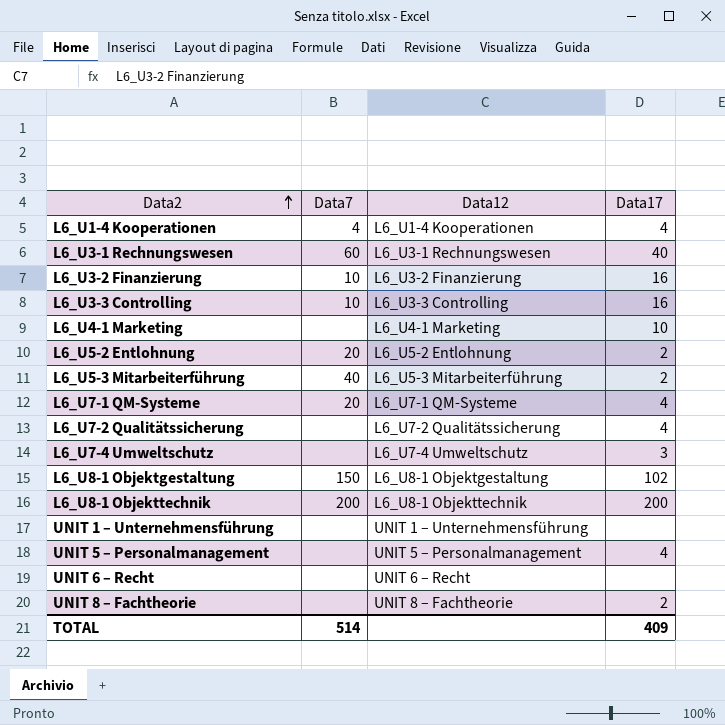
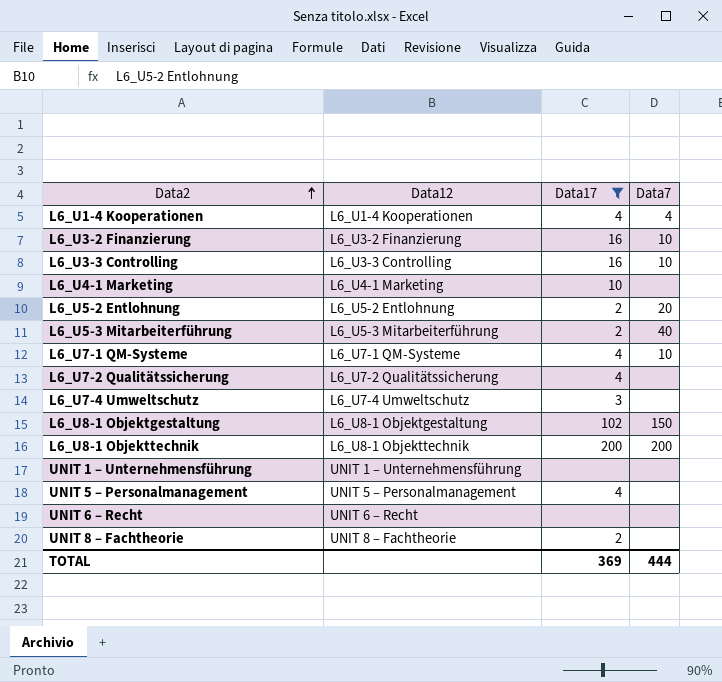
filter: none -> Data17 != 40
column Data7 | position: 2 -> 4
L6_U7-1 QM-Systeme | Data7: 20 -> 10
TOTAL | Data17: 409 -> 369
TOTAL | Data7: 514 -> 444

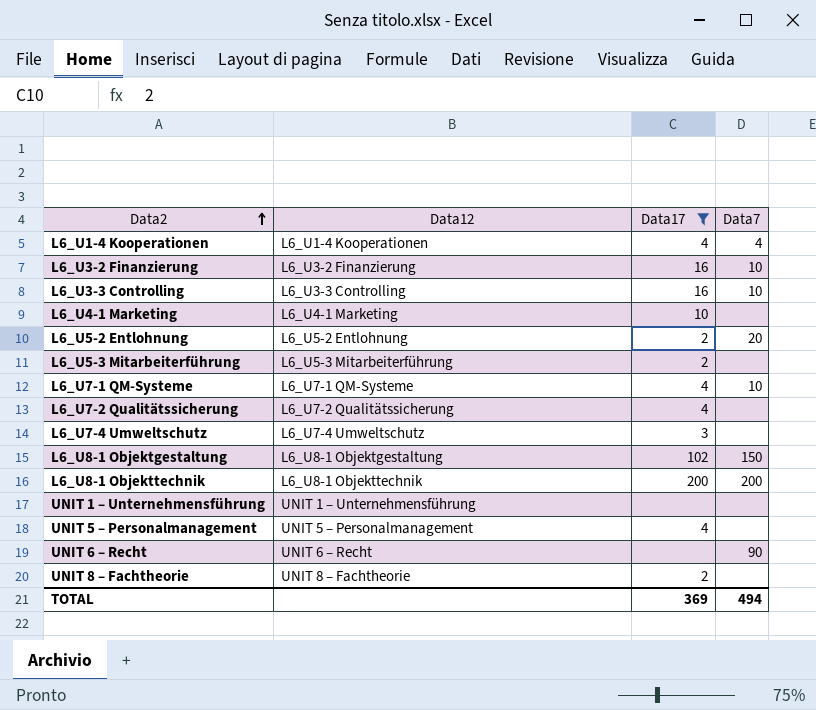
L6_U5-3 Mitarbeiterführung | Data7: 40 -> none
UNIT 6 – Recht | Data7: none -> 90
TOTAL | Data7: 444 -> 494

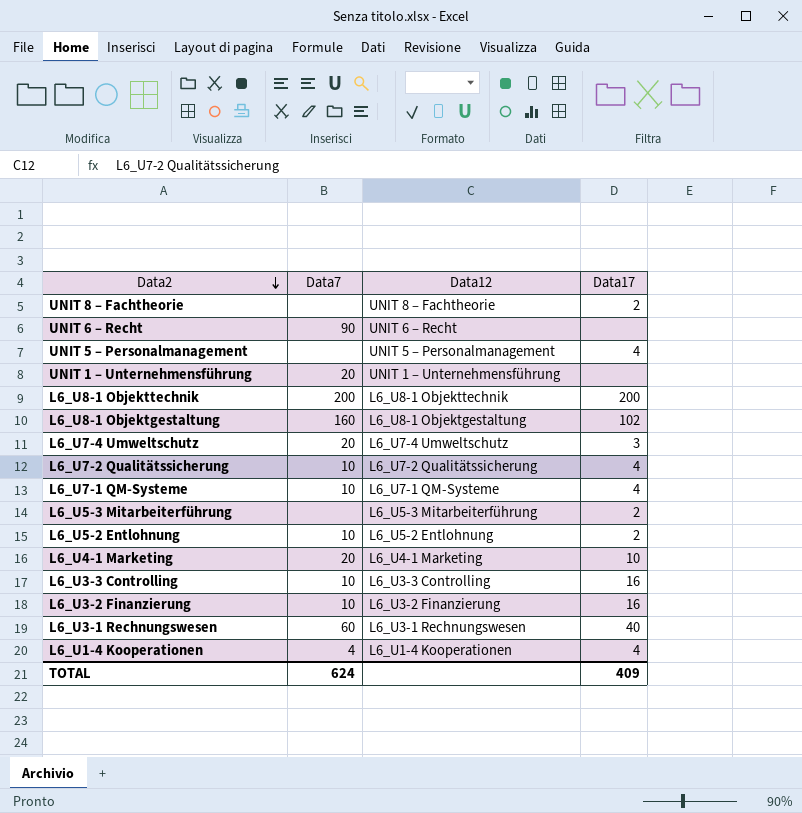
filter: Data17 != 40 -> none
row order: Data2 ascending -> Data2 descending
column Data7 | position: 4 -> 2
UNIT 1 – Unternehmensführung | Data7: none -> 20
L6_U8-1 Objektgestaltung | Data7: 150 -> 160
L6_U7-4 Umweltschutz | Data7: none -> 20
L6_U7-2 Qualitätssicherung | Data7: none -> 10
L6_U5-2 Entlohnung | Data7: 20 -> 10
L6_U4-1 Marketing | Data7: none -> 20
TOTAL | Data7: 494 -> 624
TOTAL | Data17: 369 -> 409

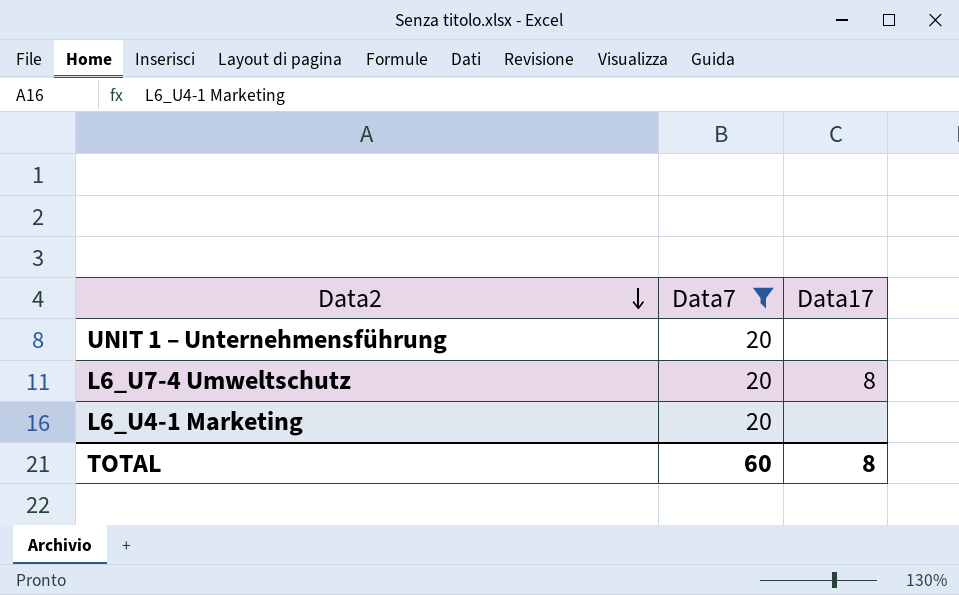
filter: none -> Data7 = 20
column Data12 | position: 3 -> none
L6_U7-4 Umweltschutz | Data17: 3 -> 8
L6_U4-1 Marketing | Data17: 10 -> none
TOTAL | Data7: 624 -> 60
TOTAL | Data17: 409 -> 8

